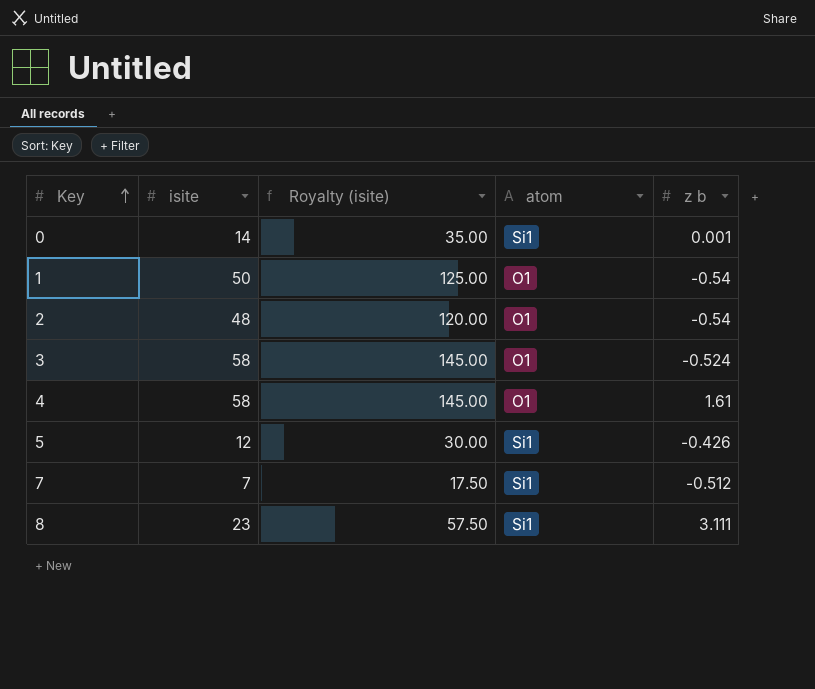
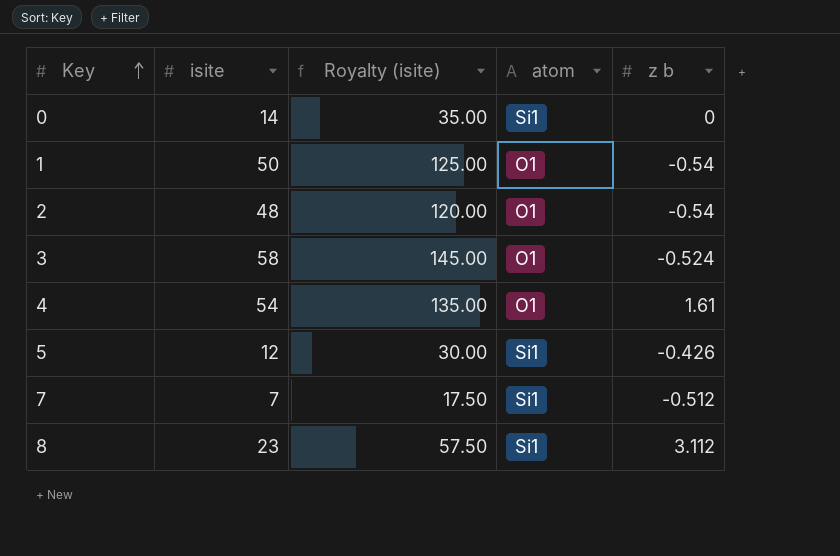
0 | z b: 0.001 -> 0
4 | isite: 58 -> 54
4 | Royalty (isite): 145.00 -> 135.00
8 | z b: 3.111 -> 3.112

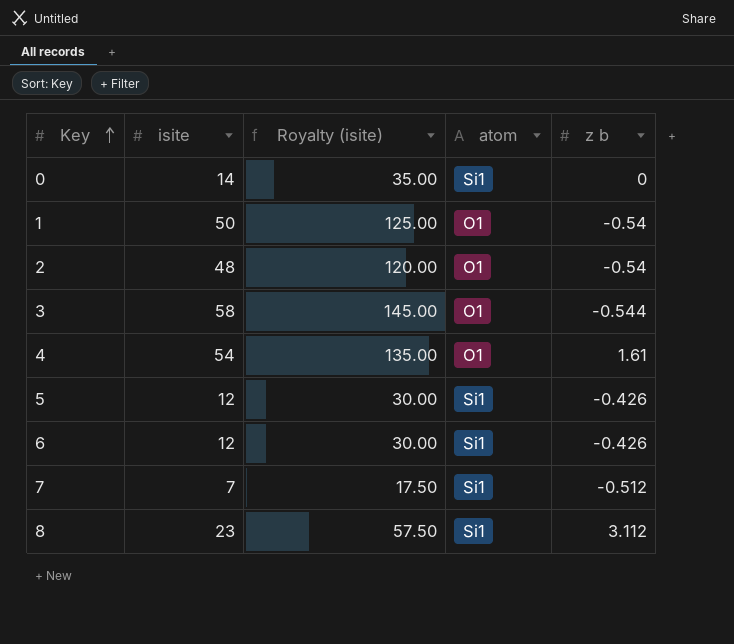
3 | z b: -0.524 -> -0.544
row 6: none -> 12 | 30.00 | Si1 | -0.426

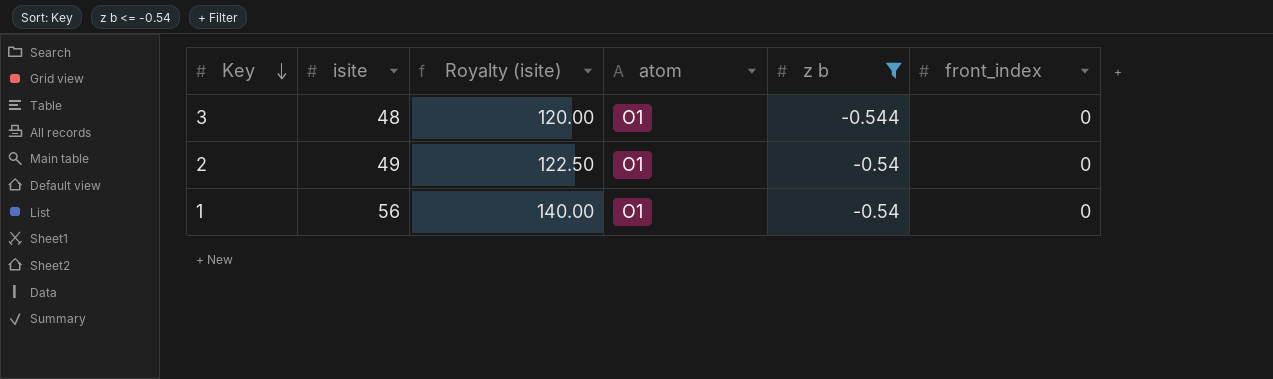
filter: none -> z b <= -0.54
row order: Key ascending -> Key descending
column front_index | position: none -> 6
3 | isite: 58 -> 48
3 | Royalty (isite): 145.00 -> 120.00
2 | isite: 48 -> 49
2 | Royalty (isite): 120.00 -> 122.50
1 | isite: 50 -> 56
1 | Royalty (isite): 125.00 -> 140.00

